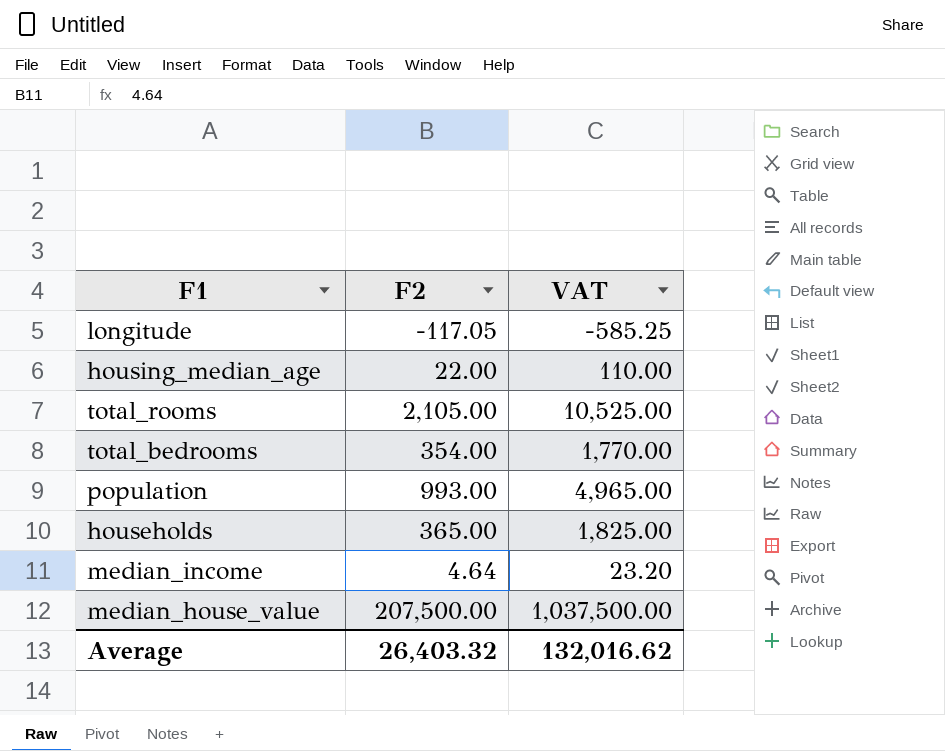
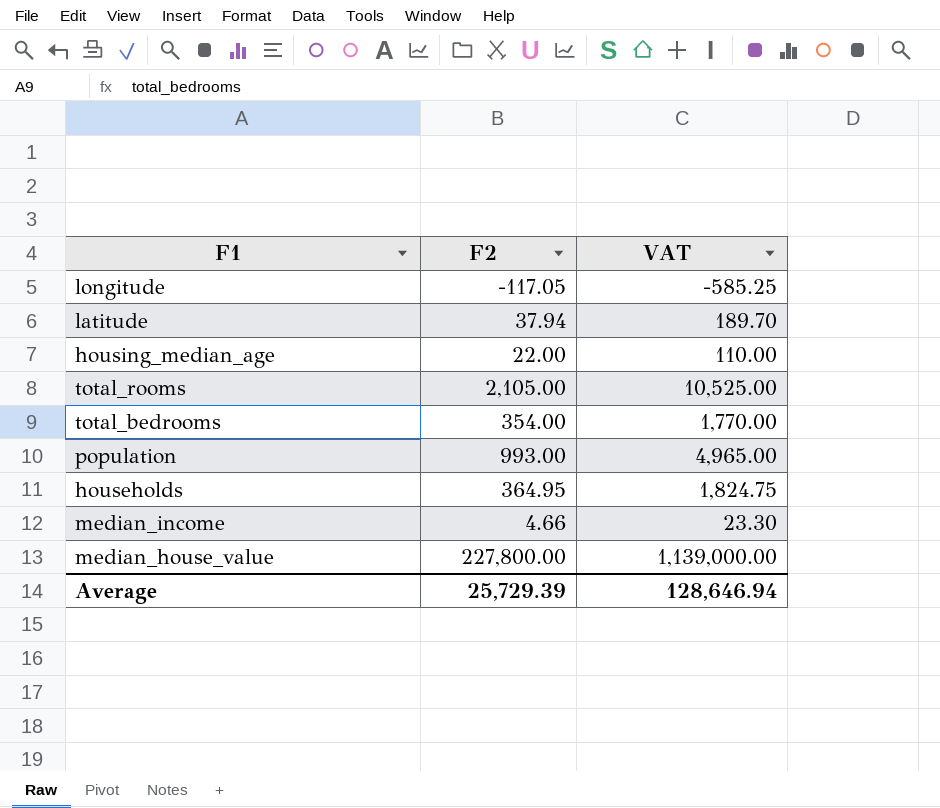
row latitude: none -> 37.94 | 189.70
households | F2: 365.00 -> 364.95
households | VAT: 1,825.00 -> 1,824.75
median_income | F2: 4.64 -> 4.66
median_income | VAT: 23.20 -> 23.30
median_house_value | F2: 207,500.00 -> 227,800.00
median_house_value | VAT: 1,037,500.00 -> 1,139,000.00
Average | F2: 26,403.32 -> 25,729.39
Average | VAT: 132,016.62 -> 128,646.94

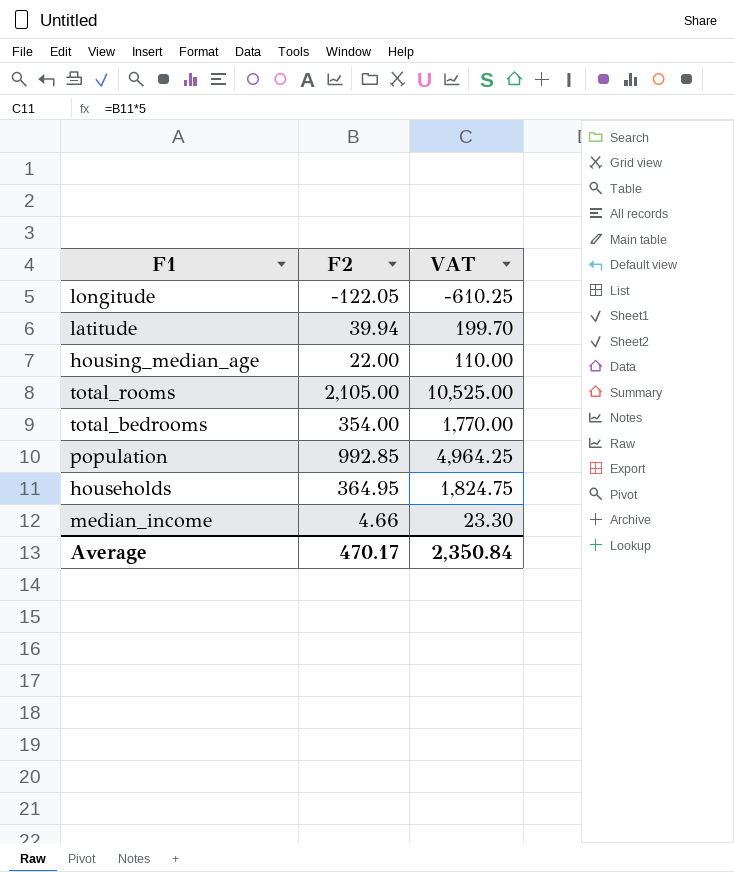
row median_house_value: 227,800.00 | 1,139,000.00 -> none
longitude | F2: -117.05 -> -122.05
longitude | VAT: -585.25 -> -610.25
latitude | F2: 37.94 -> 39.94
latitude | VAT: 189.70 -> 199.70
population | F2: 993.00 -> 992.85
population | VAT: 4,965.00 -> 4,964.25
Average | F2: 25,729.39 -> 470.17
Average | VAT: 128,646.94 -> 2,350.84

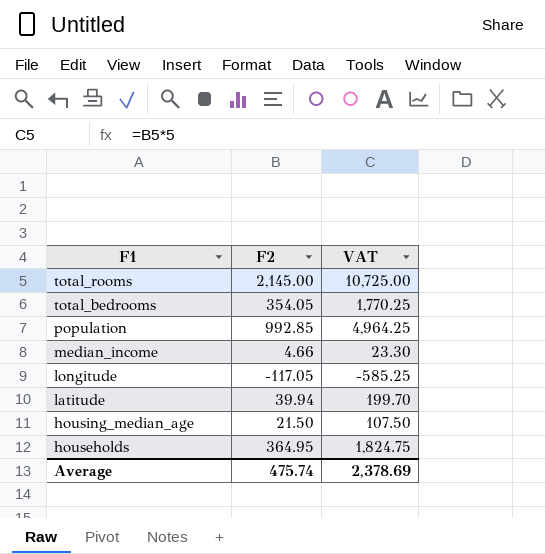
row order: none -> F1 descending
total_rooms | F2: 2,105.00 -> 2,145.00
total_rooms | VAT: 10,525.00 -> 10,725.00
total_bedrooms | F2: 354.00 -> 354.05
total_bedrooms | VAT: 1,770.00 -> 1,770.25
longitude | F2: -122.05 -> -117.05
longitude | VAT: -610.25 -> -585.25
housing_median_age | F2: 22.00 -> 21.50
housing_median_age | VAT: 110.00 -> 107.50
Average | F2: 470.17 -> 475.74
Average | VAT: 2,350.84 -> 2,378.69

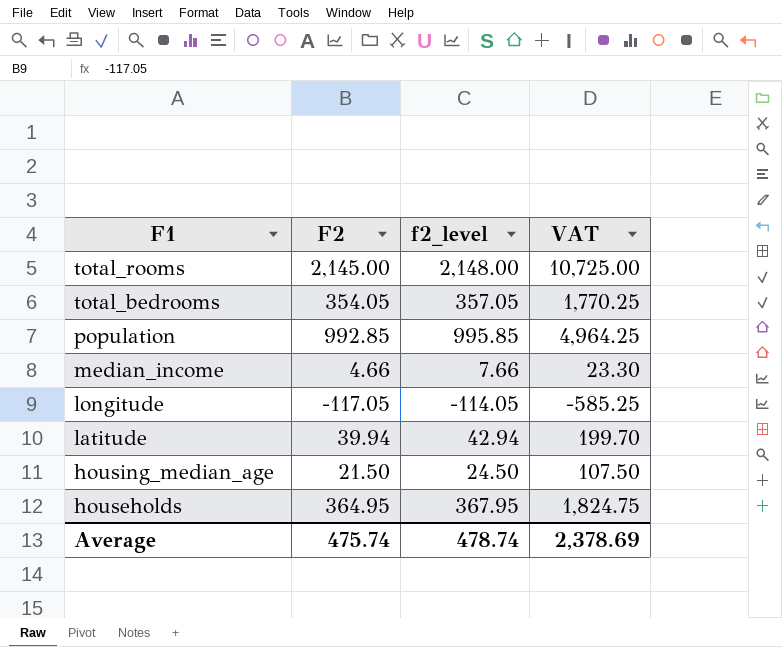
column f2_level | formula: none -> [F2] + 3

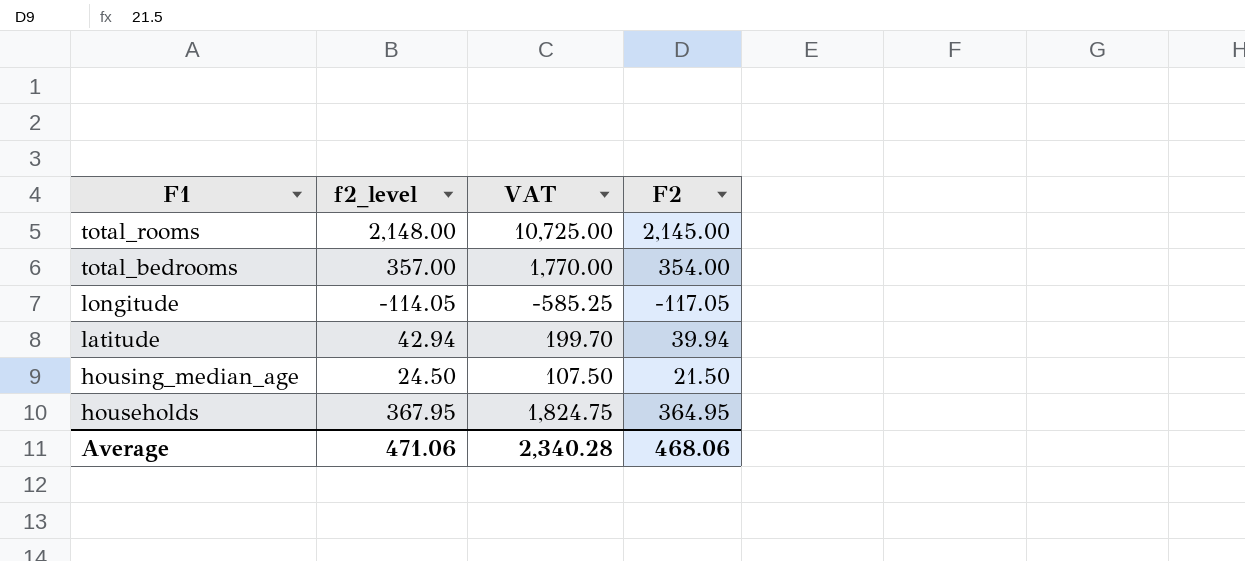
column F2 | position: 2 -> 4
row population: 992.85 | 995.85 | 4,964.25 -> none
row median_income: 4.66 | 7.66 | 23.30 -> none
total_bedrooms | f2_level: 357.05 -> 357.00
total_bedrooms | VAT: 1,770.25 -> 1,770.00
total_bedrooms | F2: 354.05 -> 354.00
Average | f2_level: 478.74 -> 471.06
Average | VAT: 2,378.69 -> 2,340.28
Average | F2: 475.74 -> 468.06

